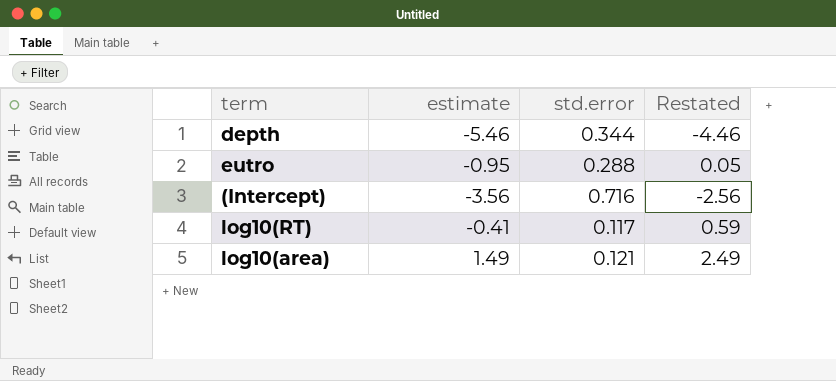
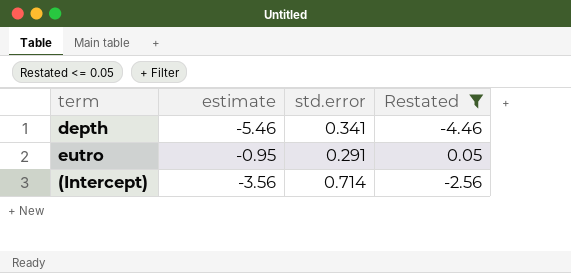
filter: none -> Restated <= 0.05
depth | std.error: 0.344 -> 0.341
eutro | std.error: 0.288 -> 0.291
(Intercept) | std.error: 0.716 -> 0.714

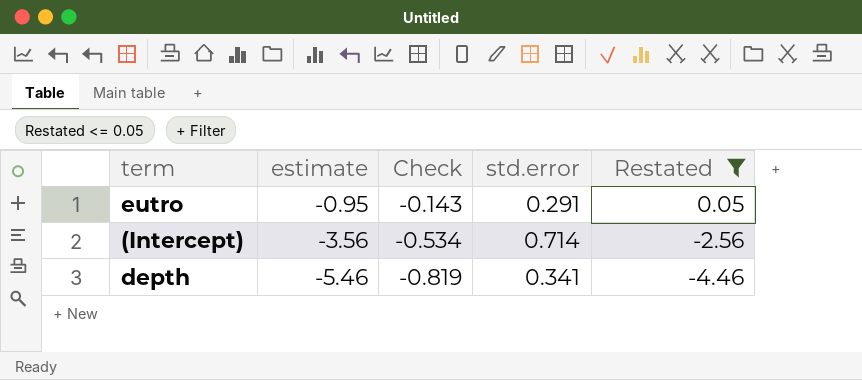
row order: none -> estimate descending
column Check | formula: none -> [estimate] * 0.15

